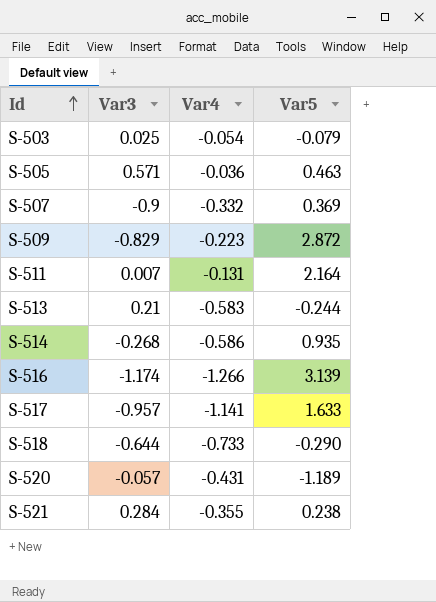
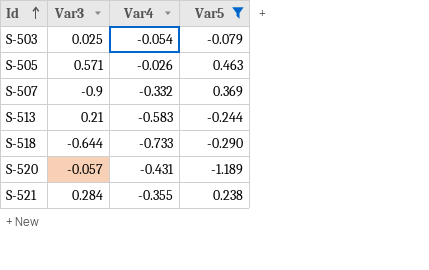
filter: none -> Var5 <= 0.463
S-505 | Var4: -0.036 -> -0.026

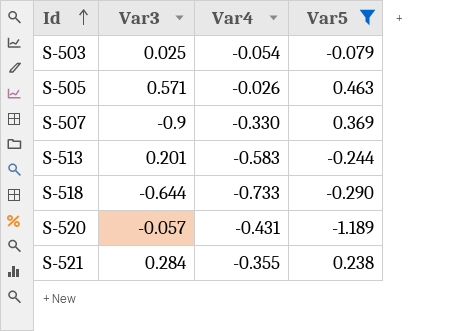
S-507 | Var4: -0.332 -> -0.330
S-513 | Var3: 0.21 -> 0.201

